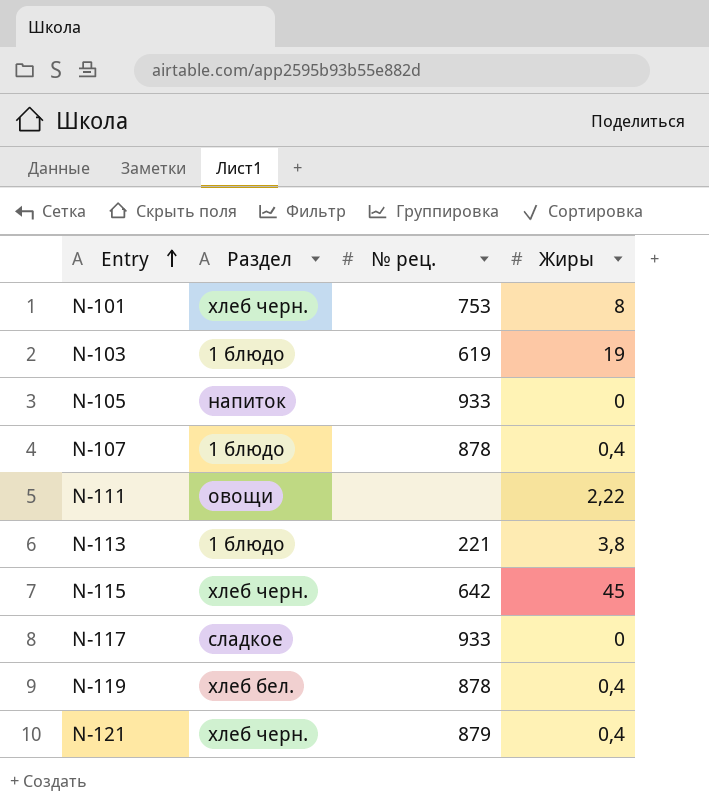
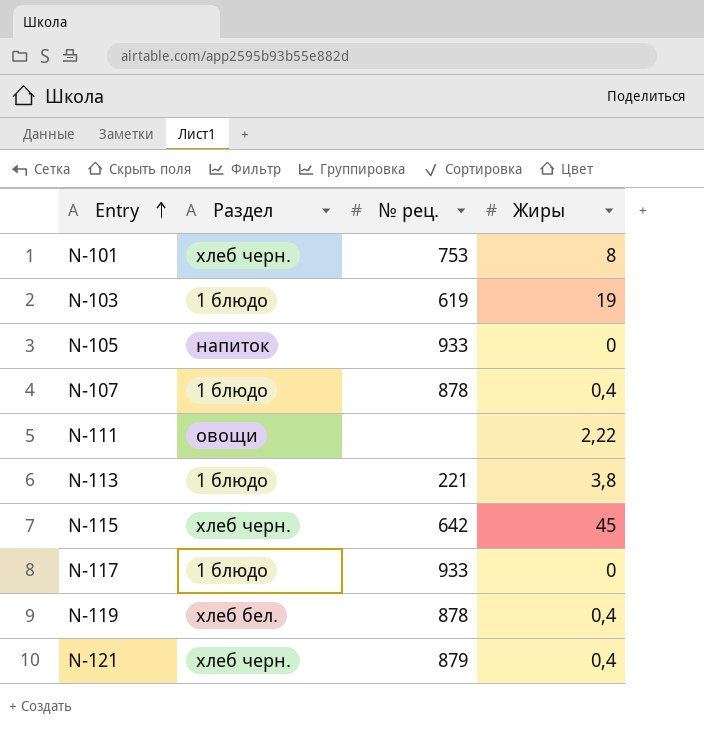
N-117 | Раздел: сладкое -> 1 блюдо

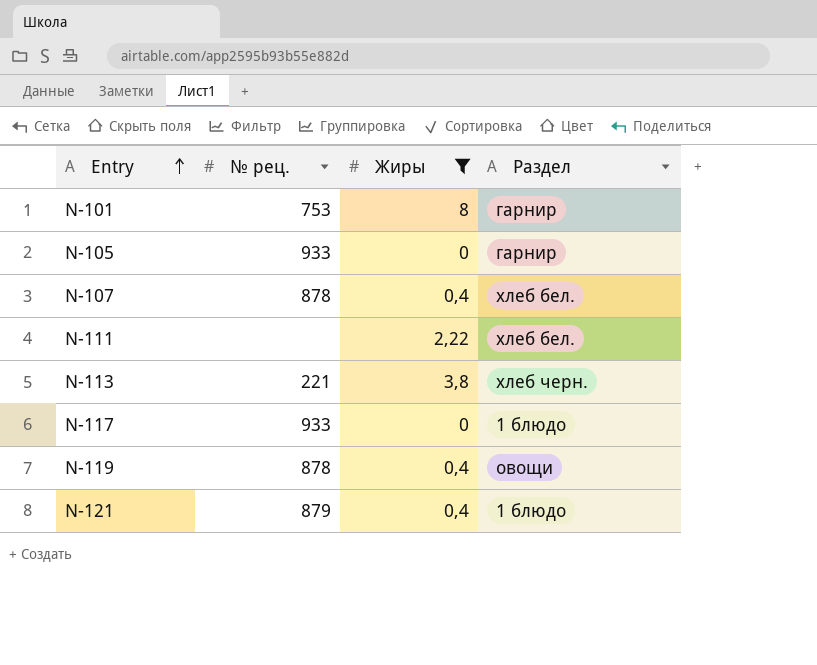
filter: none -> Жиры <= 8
column Раздел | position: 2 -> 4
N-101 | Раздел: хлеб черн. -> гарнир
N-105 | Раздел: напиток -> гарнир
N-107 | Раздел: 1 блюдо -> хлеб бел.
N-111 | Раздел: овощи -> хлеб бел.
N-113 | Раздел: 1 блюдо -> хлеб черн.
N-119 | Раздел: хлеб бел. -> овощи
N-121 | Раздел: хлеб черн. -> 1 блюдо

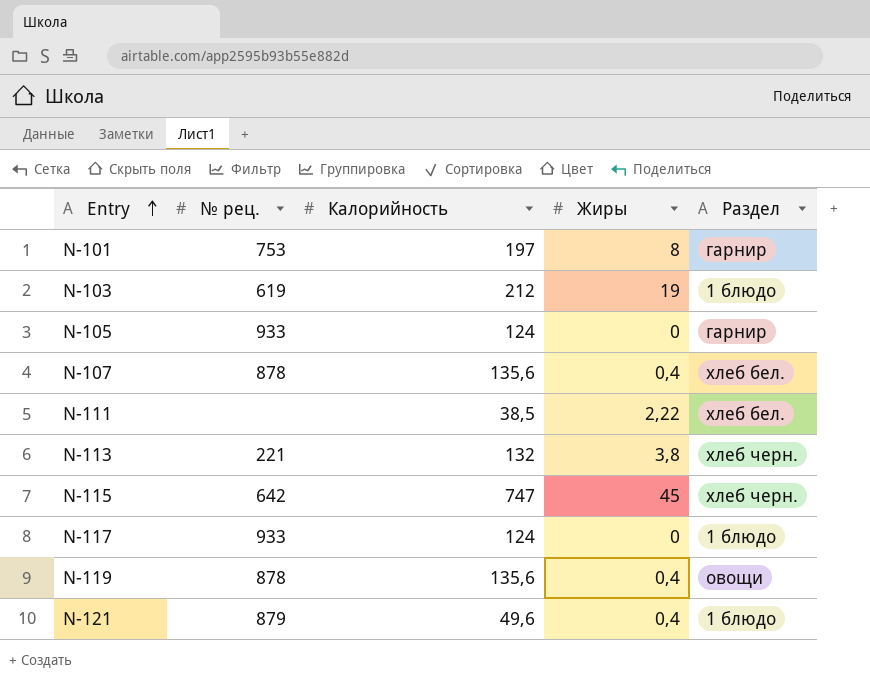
filter: Жиры <= 8 -> none
column Калорийность | position: none -> 3

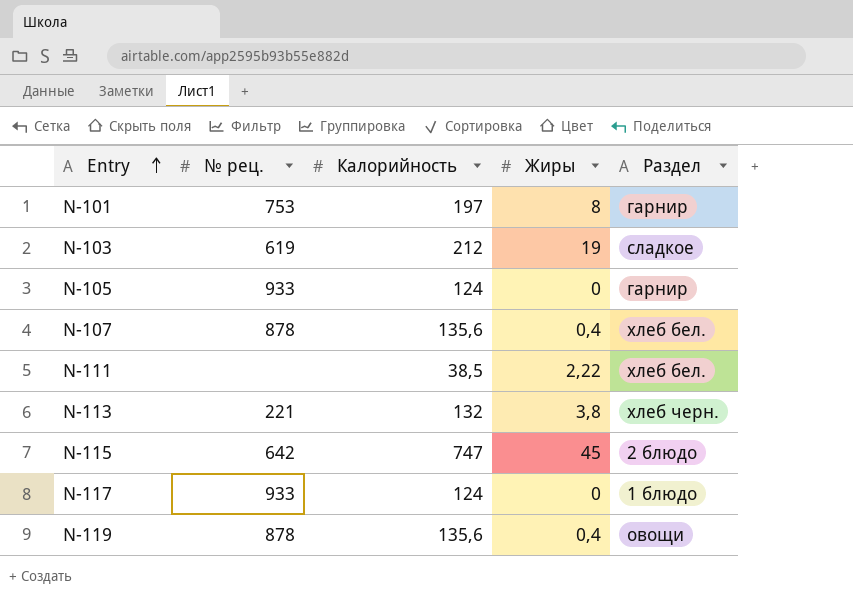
row N-121: 879 | 49,6 | 0,4 | 1 блюдо -> none
N-103 | Раздел: 1 блюдо -> сладкое
N-115 | Раздел: хлеб черн. -> 2 блюдо

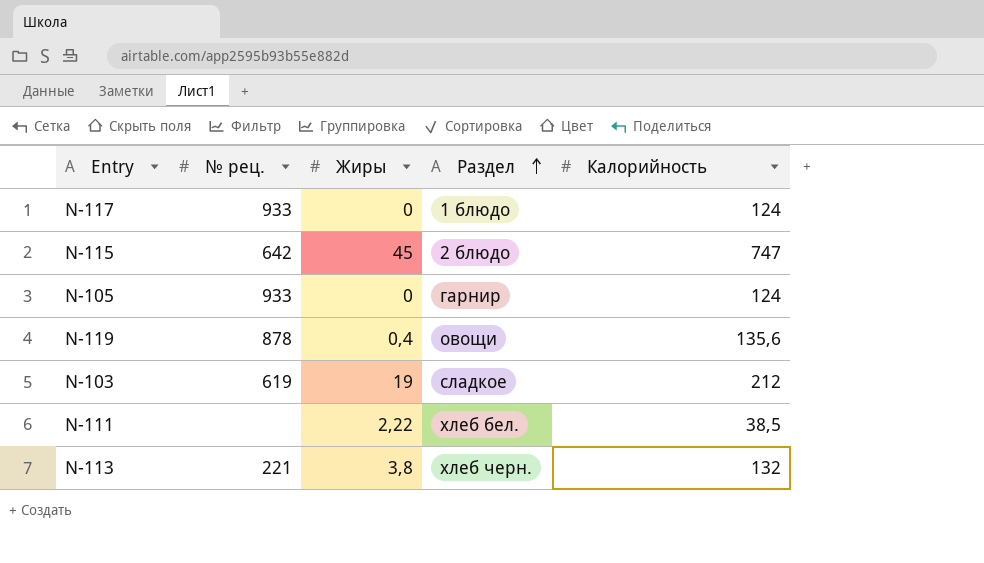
row order: Entry ascending -> Раздел ascending
column Калорийность | position: 3 -> 5
row N-101: 753 | 197 | 8 | гарнир -> none
row N-107: 878 | 135,6 | 0,4 | хлеб бел. -> none

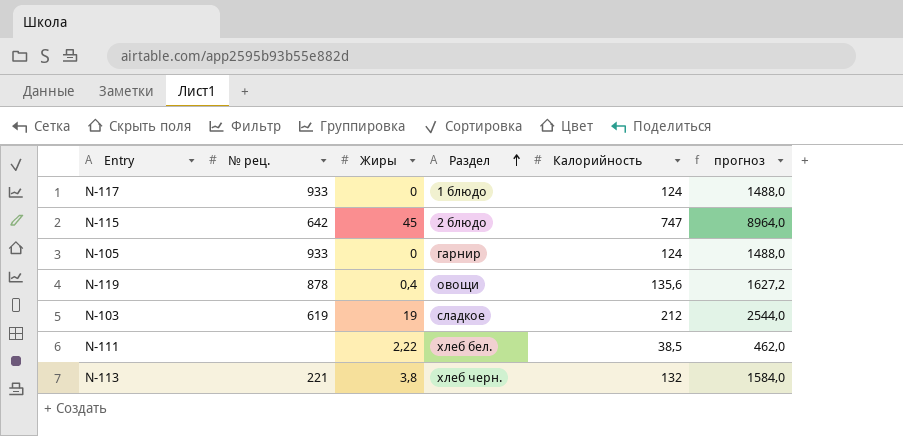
column прогноз | formula: none -> [Калорийность] * 12

